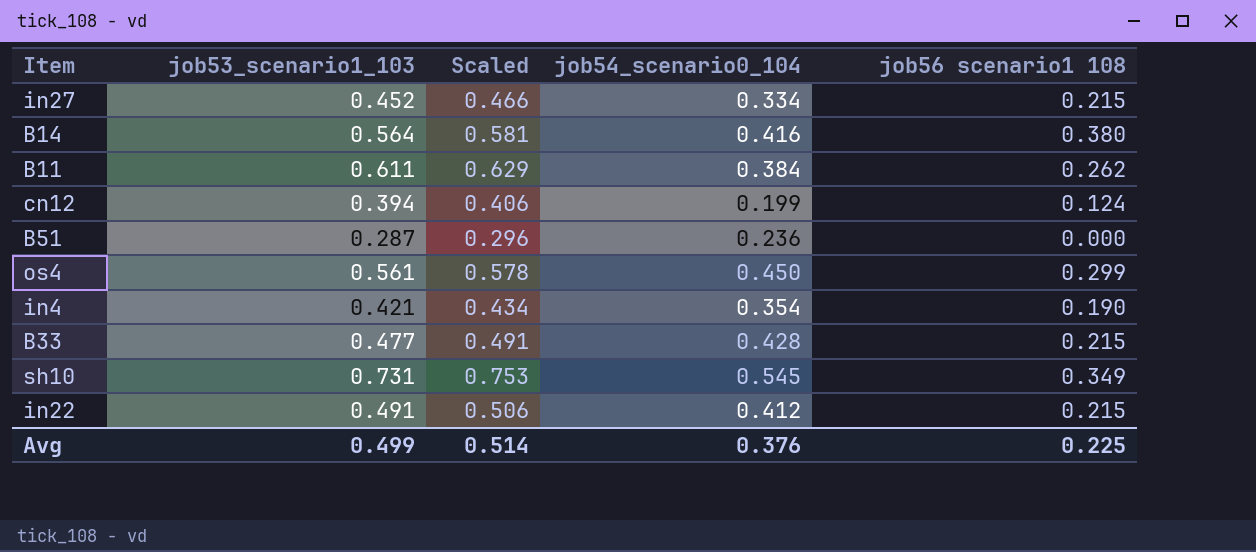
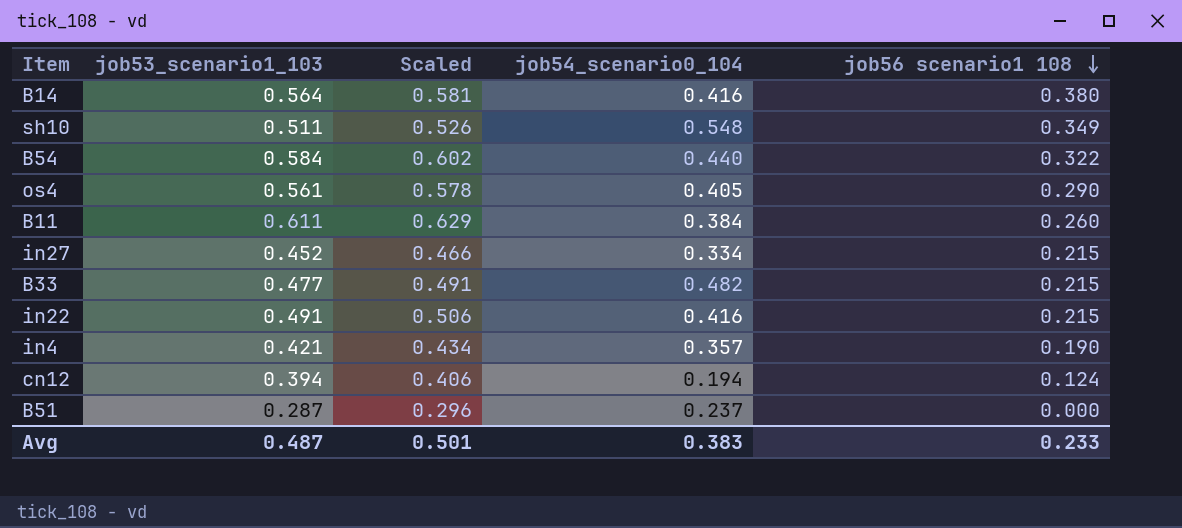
row order: none -> job56 scenario1 108 descending
sh10 | job53_scenario1_103: 0.731 -> 0.511
sh10 | Scaled: 0.753 -> 0.526
sh10 | job54_scenario0_104: 0.545 -> 0.548
row B54: none -> 0.584 | 0.602 | 0.440 | 0.322
os4 | job54_scenario0_104: 0.450 -> 0.405
os4 | job56 scenario1 108: 0.299 -> 0.290
B11 | job56 scenario1 108: 0.262 -> 0.260
B33 | job54_scenario0_104: 0.428 -> 0.482
in22 | job54_scenario0_104: 0.412 -> 0.416
in4 | job54_scenario0_104: 0.354 -> 0.357
cn12 | job54_scenario0_104: 0.199 -> 0.194
B51 | job54_scenario0_104: 0.236 -> 0.237
Avg | job53_scenario1_103: 0.499 -> 0.487
Avg | Scaled: 0.514 -> 0.501
Avg | job54_scenario0_104: 0.376 -> 0.383
Avg | job56 scenario1 108: 0.225 -> 0.233

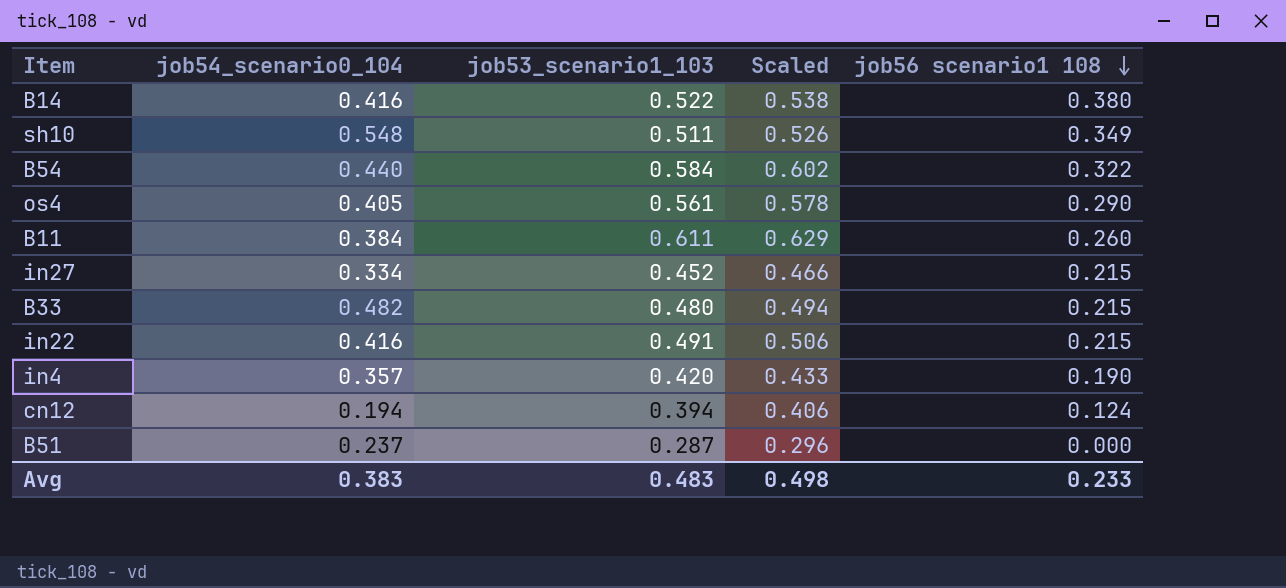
column job54_scenario0_104 | position: 4 -> 2
B14 | job53_scenario1_103: 0.564 -> 0.522
B14 | Scaled: 0.581 -> 0.538
B33 | job53_scenario1_103: 0.477 -> 0.480
B33 | Scaled: 0.491 -> 0.494
in4 | job53_scenario1_103: 0.421 -> 0.420
in4 | Scaled: 0.434 -> 0.433
Avg | job53_scenario1_103: 0.487 -> 0.483
Avg | Scaled: 0.501 -> 0.498

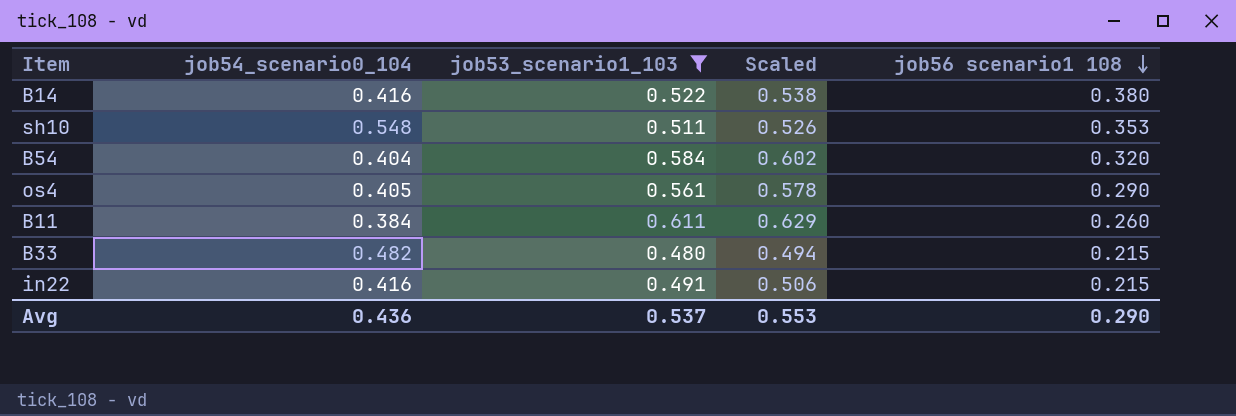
filter: none -> job53_scenario1_103 >= 0.480
sh10 | job56 scenario1 108: 0.349 -> 0.353
B54 | job54_scenario0_104: 0.440 -> 0.404
B54 | job56 scenario1 108: 0.322 -> 0.320
Avg | job54_scenario0_104: 0.383 -> 0.436
Avg | job53_scenario1_103: 0.483 -> 0.537
Avg | Scaled: 0.498 -> 0.553
Avg | job56 scenario1 108: 0.233 -> 0.290

